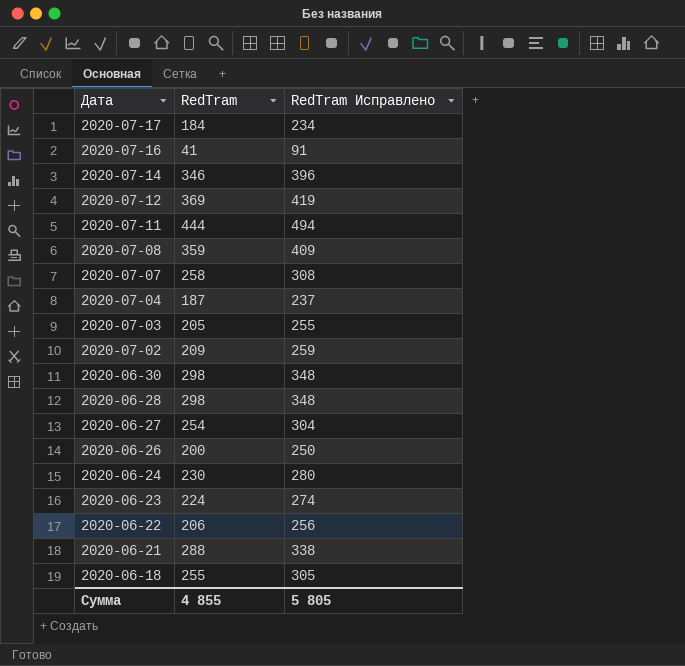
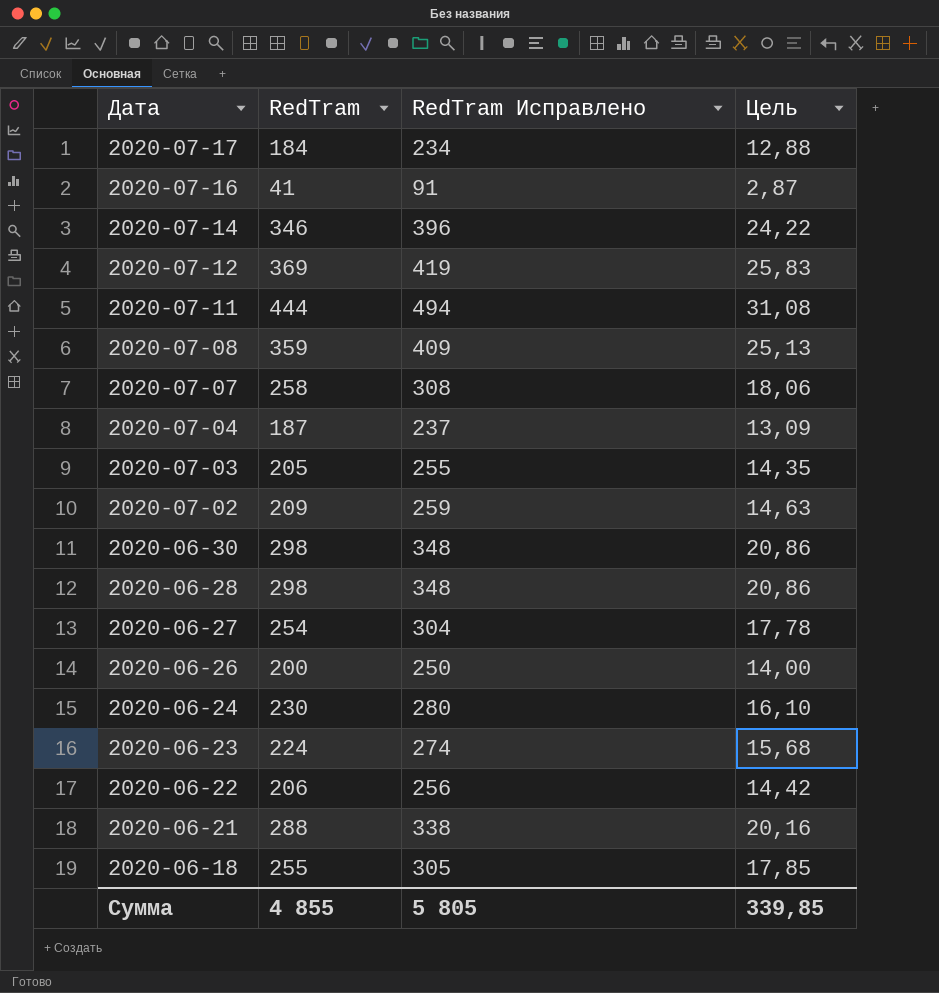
column Цель | formula: none -> [RedTram] * 0,07

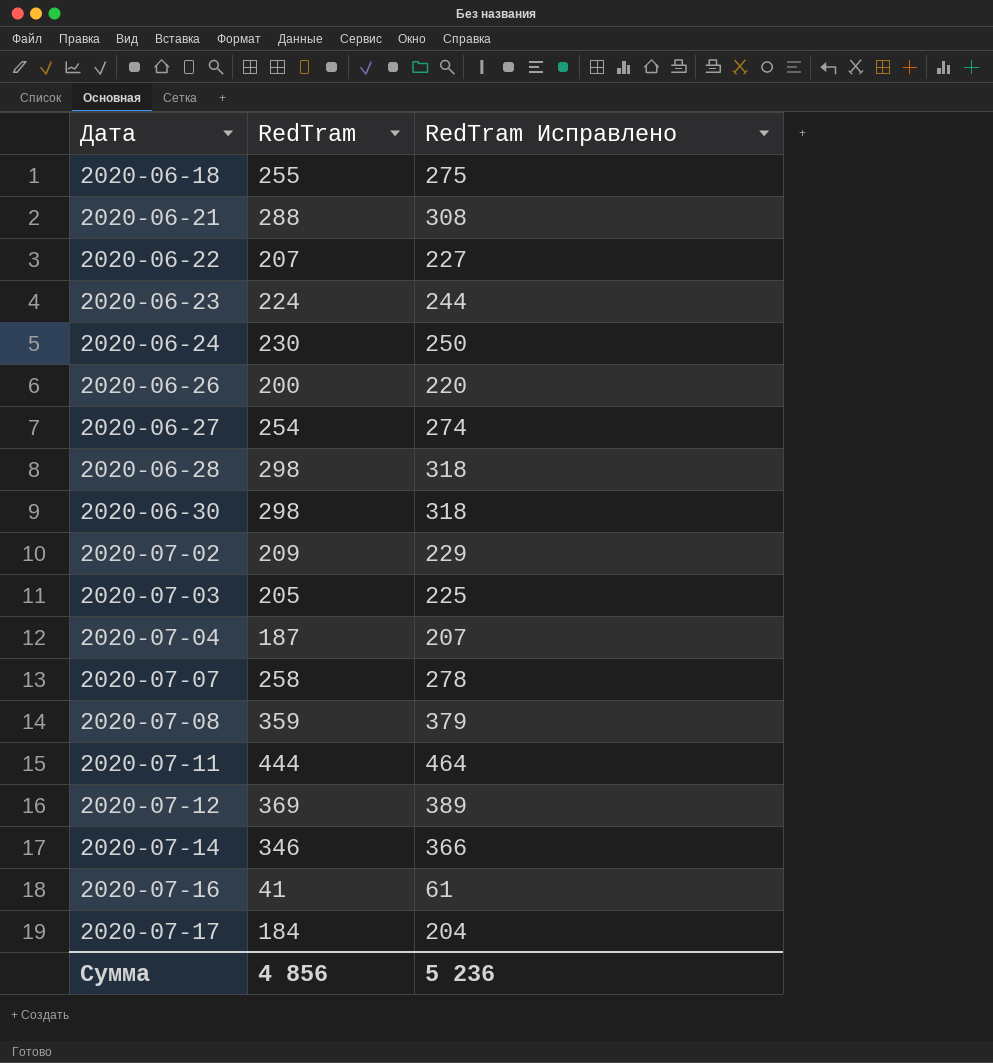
row order: Дата descending -> Дата ascending
column Цель | formula: [RedTram] * 0,07 -> none
column RedTram Исправлено | formula: [RedTram] + 50 -> [RedTram] + 20
2020-06-22 | RedTram: 206 -> 207
Сумма | RedTram: 4 855 -> 4 856
Сумма | RedTram Исправлено: 5 805 -> 5 236

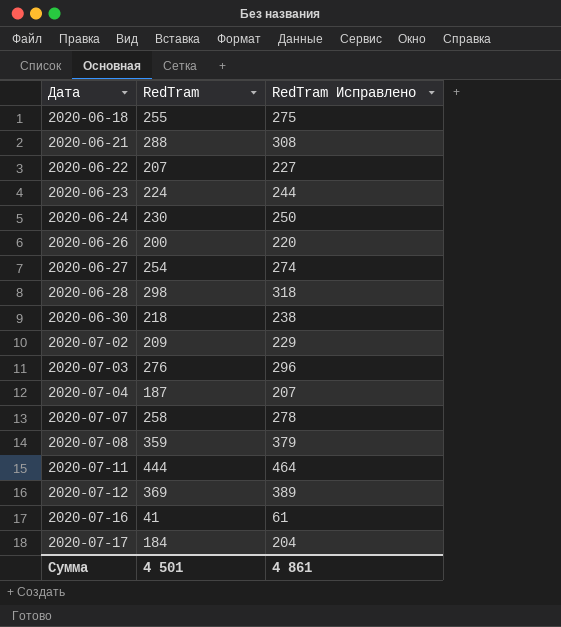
row 2020-07-14: 346 | 366 -> none
2020-06-30 | RedTram: 298 -> 218
2020-06-30 | RedTram Исправлено: 318 -> 238
2020-07-03 | RedTram: 205 -> 276
2020-07-03 | RedTram Исправлено: 225 -> 296
Сумма | RedTram: 4 856 -> 4 501
Сумма | RedTram Исправлено: 5 236 -> 4 861

